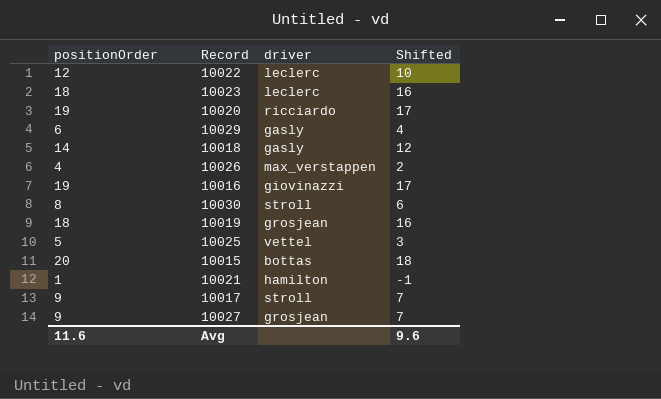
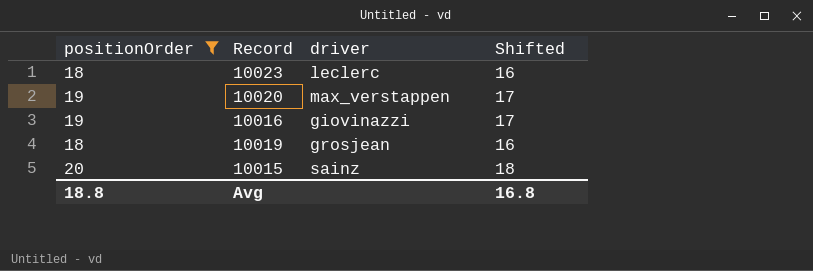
filter: none -> positionOrder >= 18
10020 | driver: ricciardo -> max_verstappen
10015 | driver: bottas -> sainz
Avg | positionOrder: 11.6 -> 18.8
Avg | Shifted: 9.6 -> 16.8

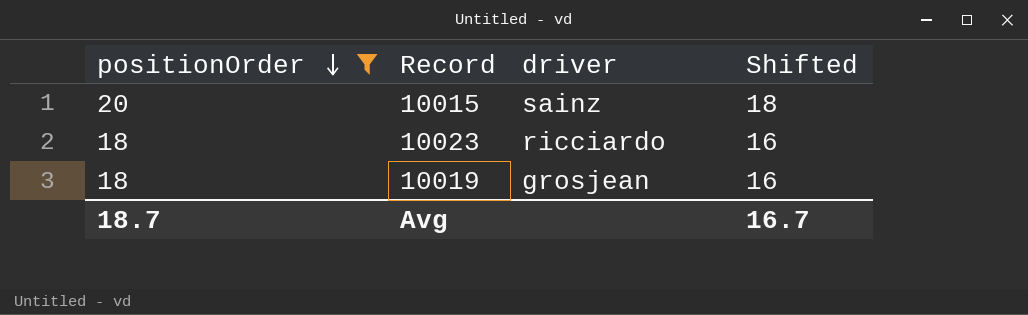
row order: none -> positionOrder descending
row 10020: 19 | max_verstappen | 17 -> none
row 10016: 19 | giovinazzi | 17 -> none
10023 | driver: leclerc -> ricciardo
Avg | positionOrder: 18.8 -> 18.7
Avg | Shifted: 16.8 -> 16.7

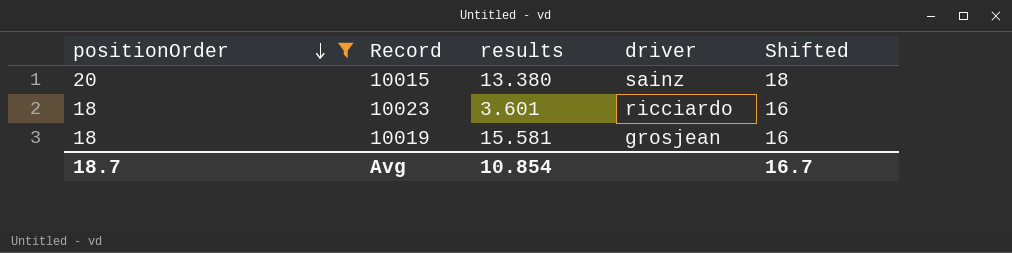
column results | position: none -> 3

